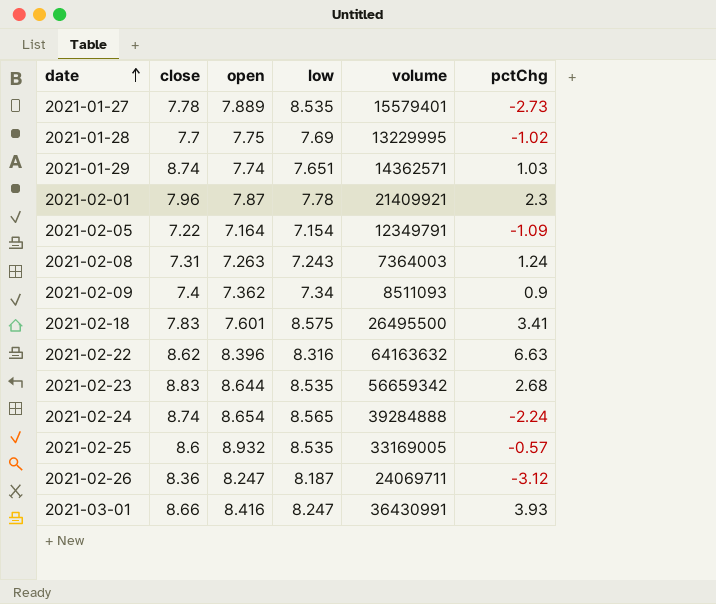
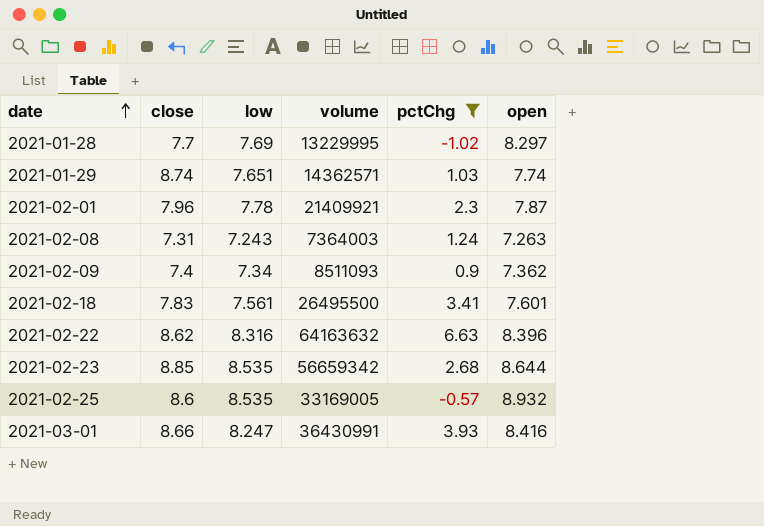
filter: none -> pctChg >= -1.02
column open | position: 3 -> 6
2021-01-28 | open: 7.75 -> 8.297
2021-02-18 | low: 8.575 -> 7.561
2021-02-23 | close: 8.83 -> 8.85

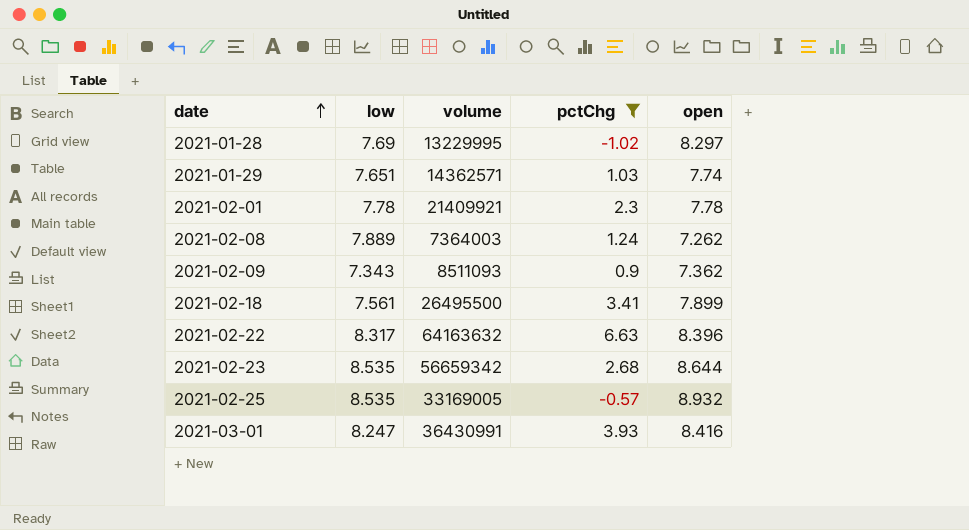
column close | position: 2 -> none
2021-02-01 | open: 7.87 -> 7.78
2021-02-08 | low: 7.243 -> 7.889
2021-02-08 | open: 7.263 -> 7.262
2021-02-09 | low: 7.34 -> 7.343
2021-02-18 | open: 7.601 -> 7.899
2021-02-22 | low: 8.316 -> 8.317

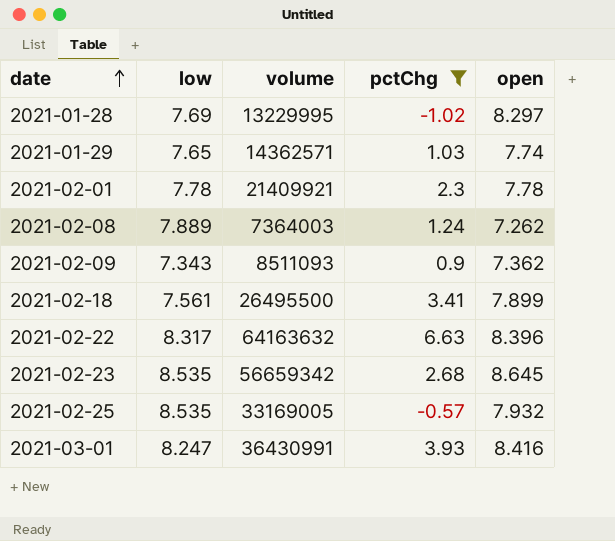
2021-01-29 | low: 7.651 -> 7.65
2021-02-23 | open: 8.644 -> 8.645
2021-02-25 | open: 8.932 -> 7.932

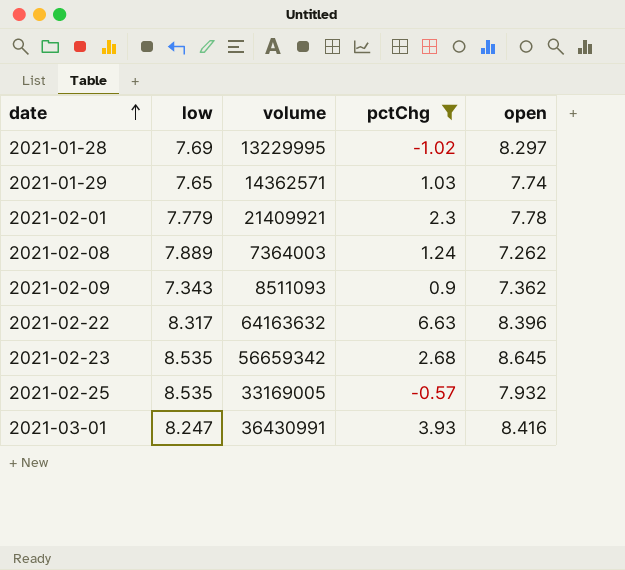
row 2021-02-18: 7.561 | 26495500 | 3.41 | 7.899 -> none
2021-02-01 | low: 7.78 -> 7.779

